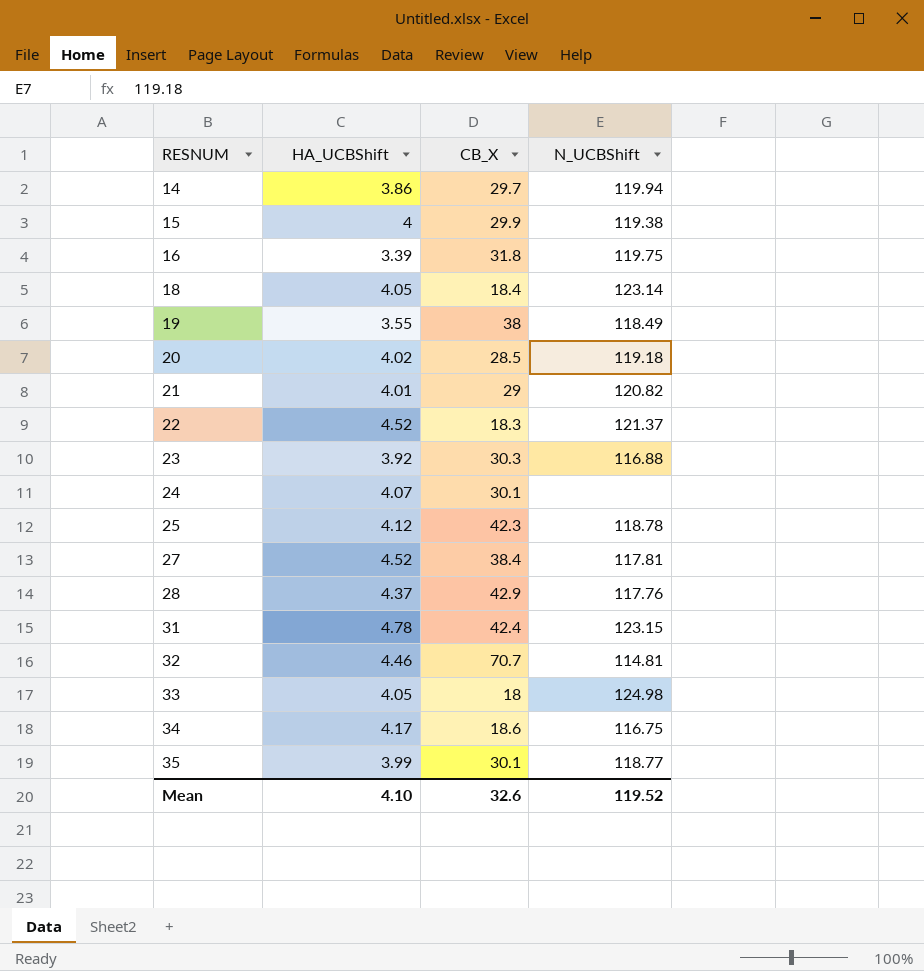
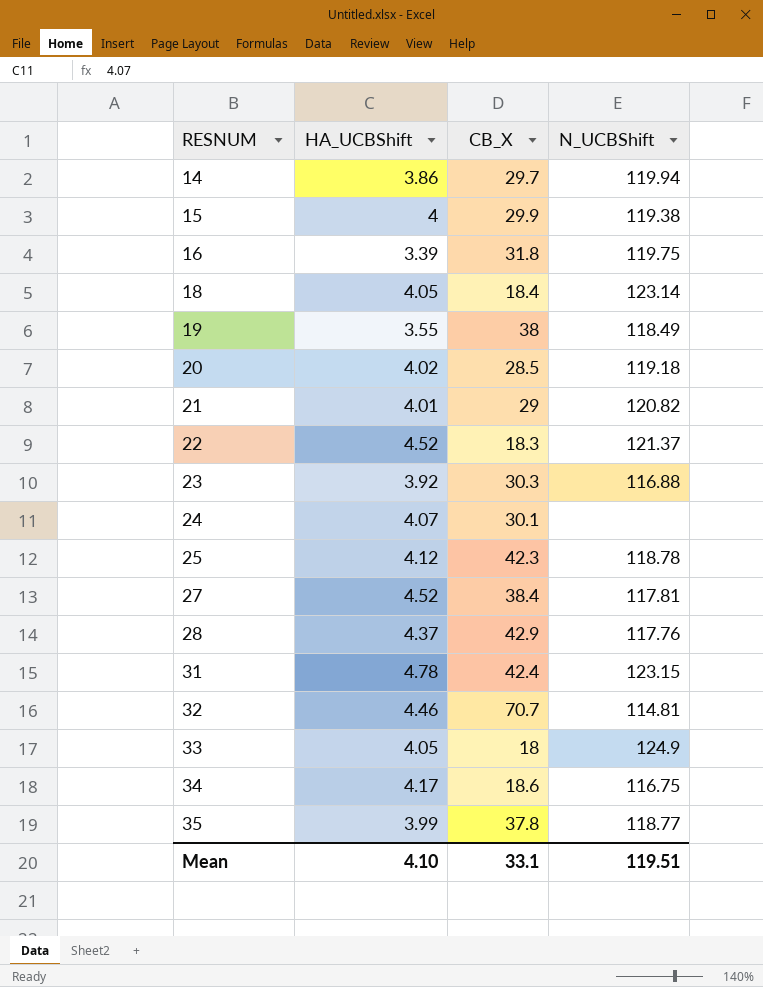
33 | N_UCBShift: 124.98 -> 124.9
35 | CB_X: 30.1 -> 37.8
Mean | CB_X: 32.6 -> 33.1
Mean | N_UCBShift: 119.52 -> 119.51

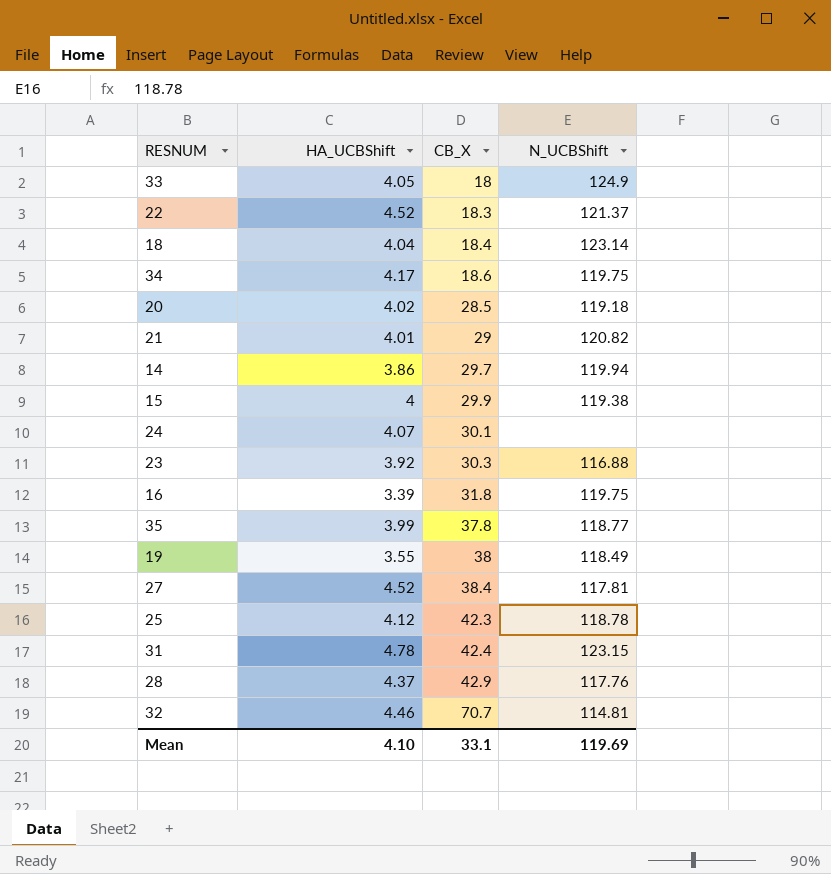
row order: RESNUM ascending -> CB_X ascending
18 | HA_UCBShift: 4.05 -> 4.04
34 | N_UCBShift: 116.75 -> 119.75
Mean | N_UCBShift: 119.51 -> 119.69

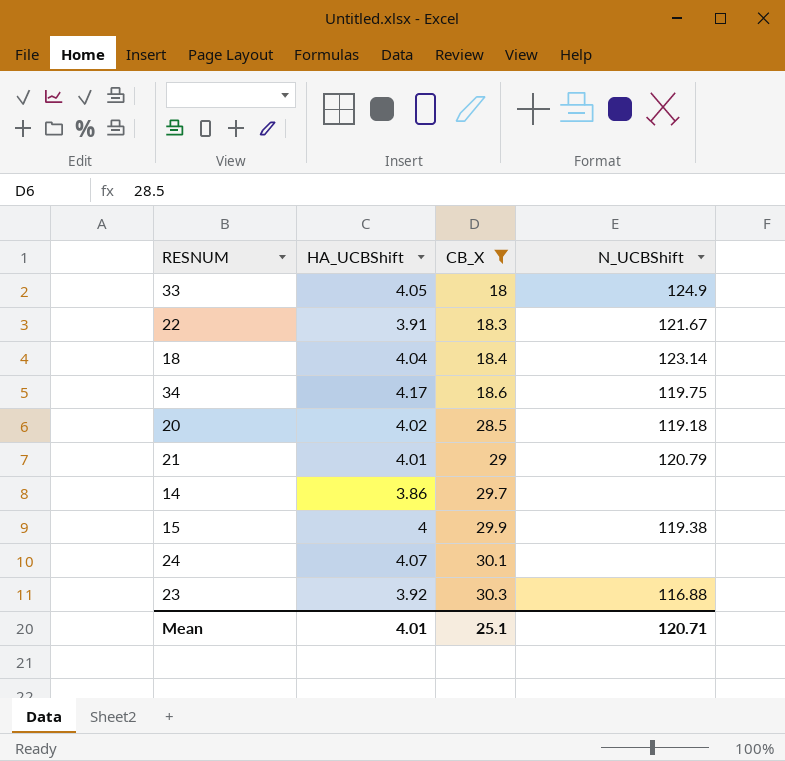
filter: none -> CB_X <= 30.3
22 | HA_UCBShift: 4.52 -> 3.91
22 | N_UCBShift: 121.37 -> 121.67
21 | N_UCBShift: 120.82 -> 120.79
14 | N_UCBShift: 119.94 -> none
Mean | HA_UCBShift: 4.10 -> 4.01
Mean | CB_X: 33.1 -> 25.1
Mean | N_UCBShift: 119.69 -> 120.71

